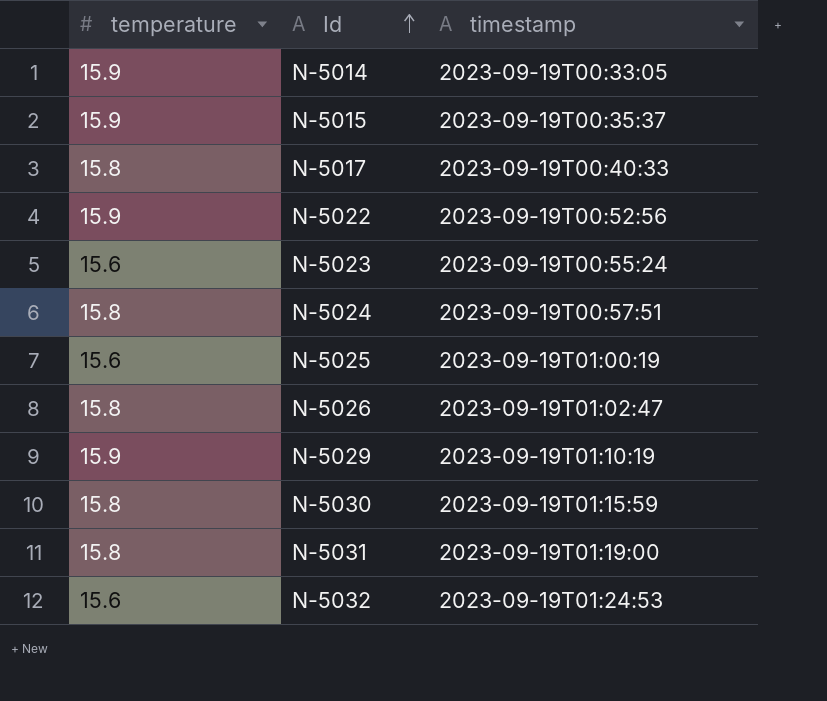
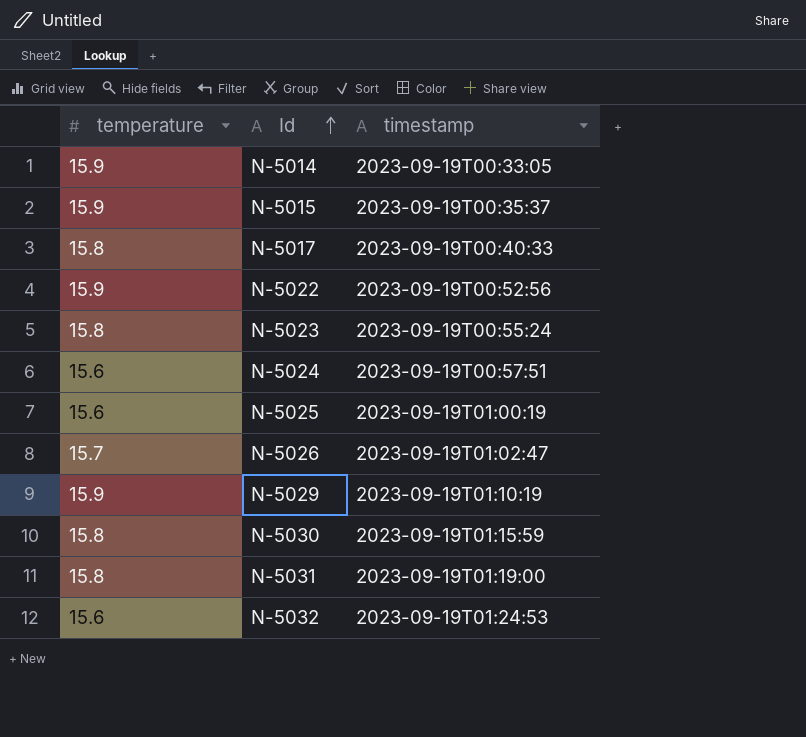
N-5023 | temperature: 15.6 -> 15.8
N-5024 | temperature: 15.8 -> 15.6
N-5026 | temperature: 15.8 -> 15.7

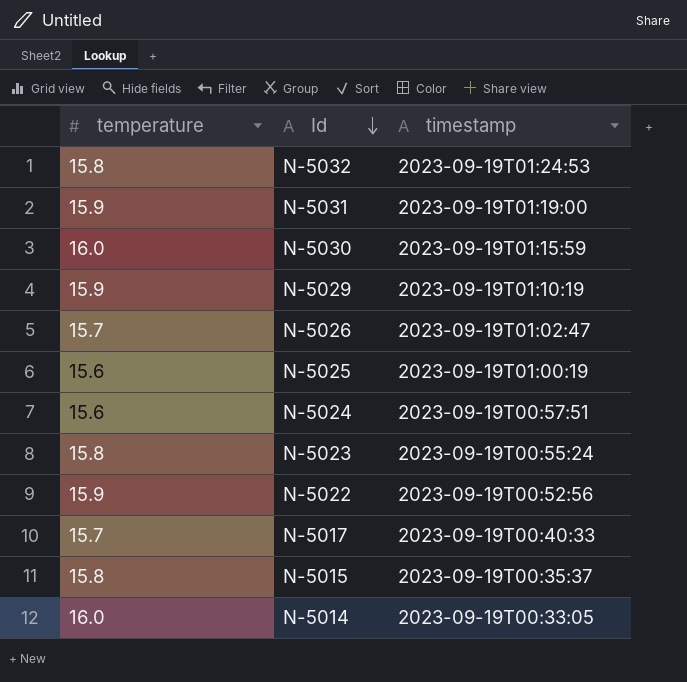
row order: Id ascending -> Id descending
N-5032 | temperature: 15.6 -> 15.8
N-5031 | temperature: 15.8 -> 15.9
N-5030 | temperature: 15.8 -> 16.0
N-5017 | temperature: 15.8 -> 15.7
N-5015 | temperature: 15.9 -> 15.8
N-5014 | temperature: 15.9 -> 16.0

